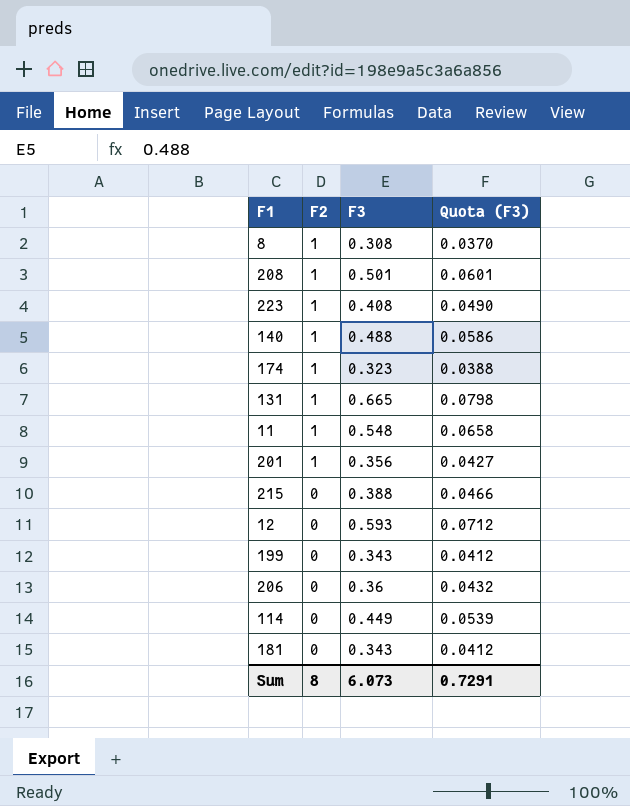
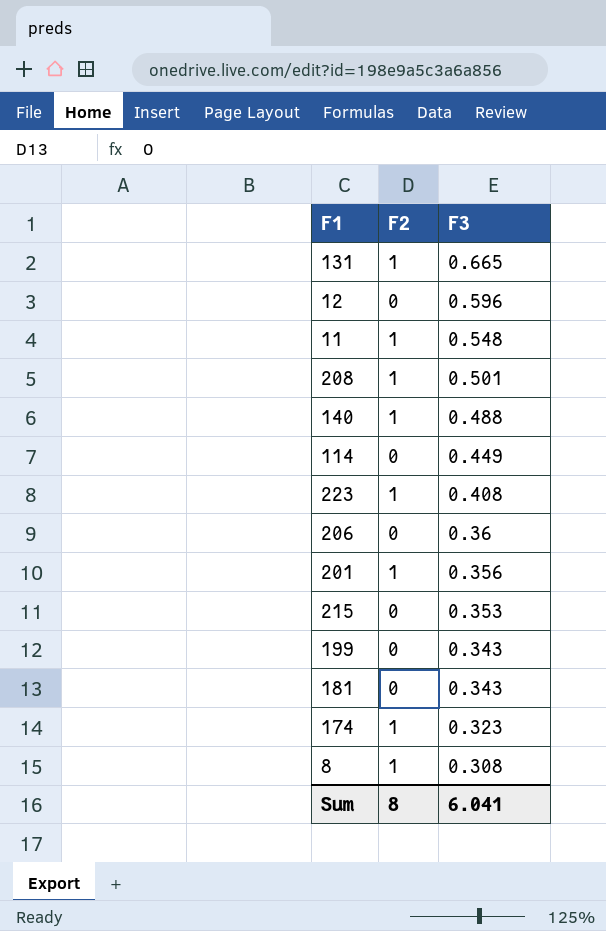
row order: F2 descending -> F3 descending
column Quota (F3) | formula: [F3] * 0.12 -> none
12 | F3: 0.593 -> 0.596
215 | F3: 0.388 -> 0.353
Sum | F3: 6.073 -> 6.041

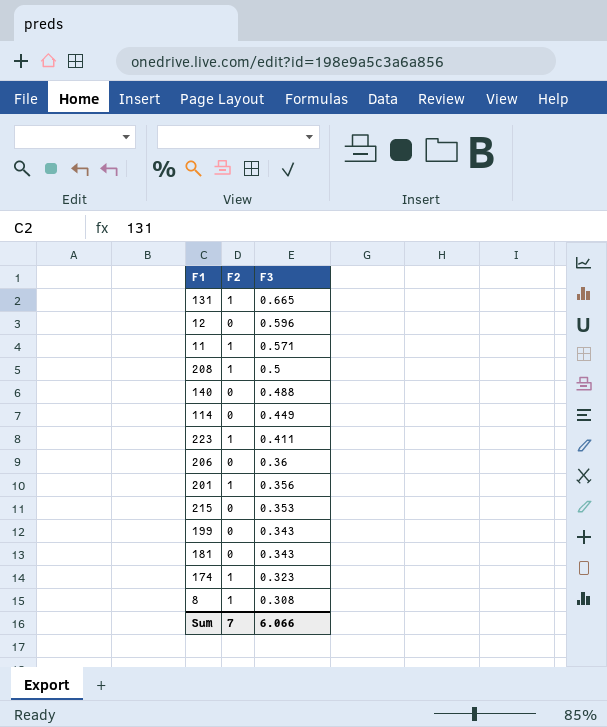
11 | F3: 0.548 -> 0.571
208 | F3: 0.501 -> 0.5
140 | F2: 1 -> 0
223 | F3: 0.408 -> 0.411
Sum | F2: 8 -> 7
Sum | F3: 6.041 -> 6.066

